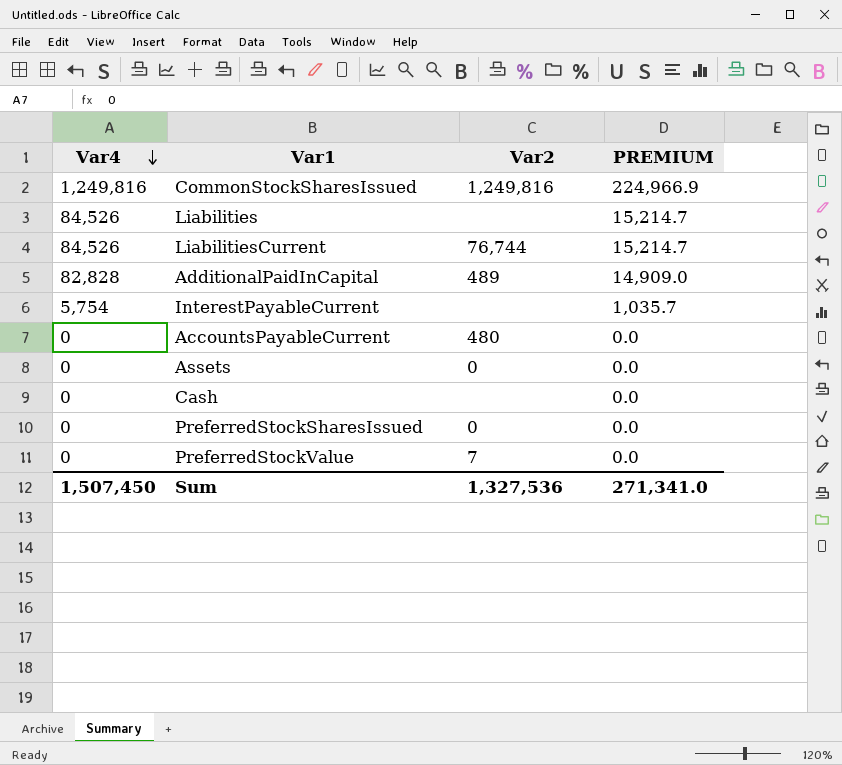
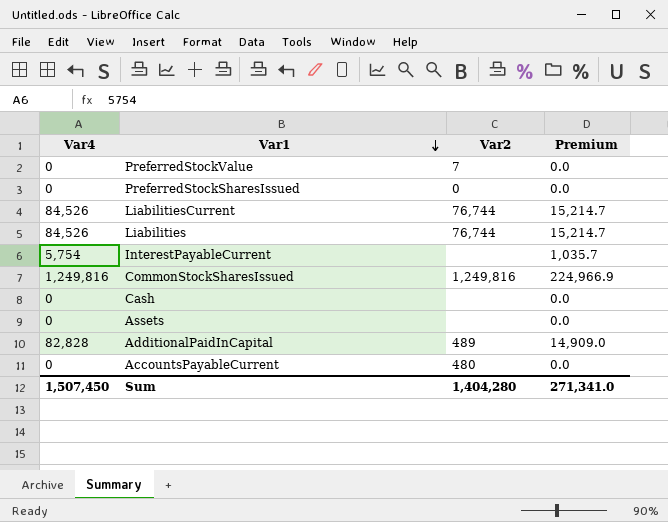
row order: Var4 descending -> Var1 descending
column name: PREMIUM -> Premium
Liabilities | Var2: none -> 76,744
Assets | Var2: 0 -> none
Sum | Var2: 1,327,536 -> 1,404,280

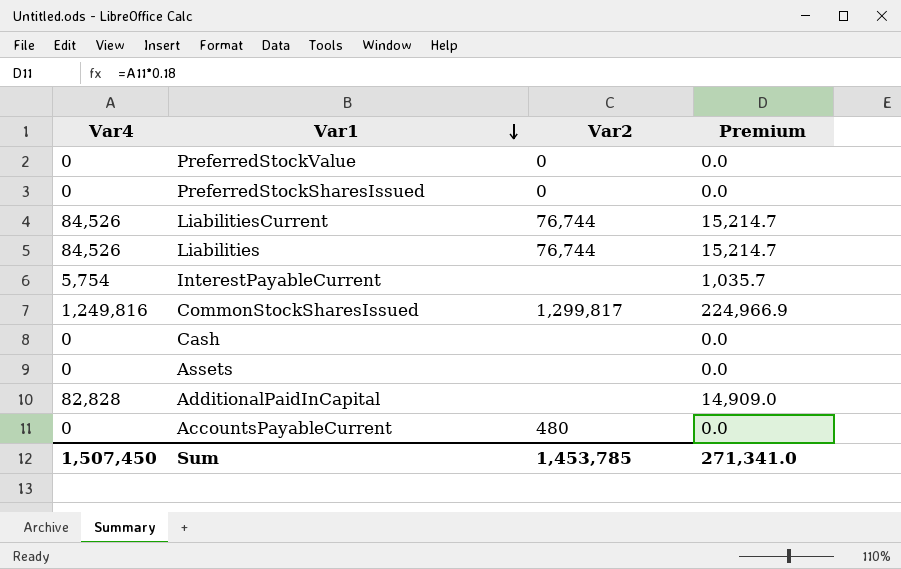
PreferredStockValue | Var2: 7 -> 0
CommonStockSharesIssued | Var2: 1,249,816 -> 1,299,817
AdditionalPaidInCapital | Var2: 489 -> none
Sum | Var2: 1,404,280 -> 1,453,785

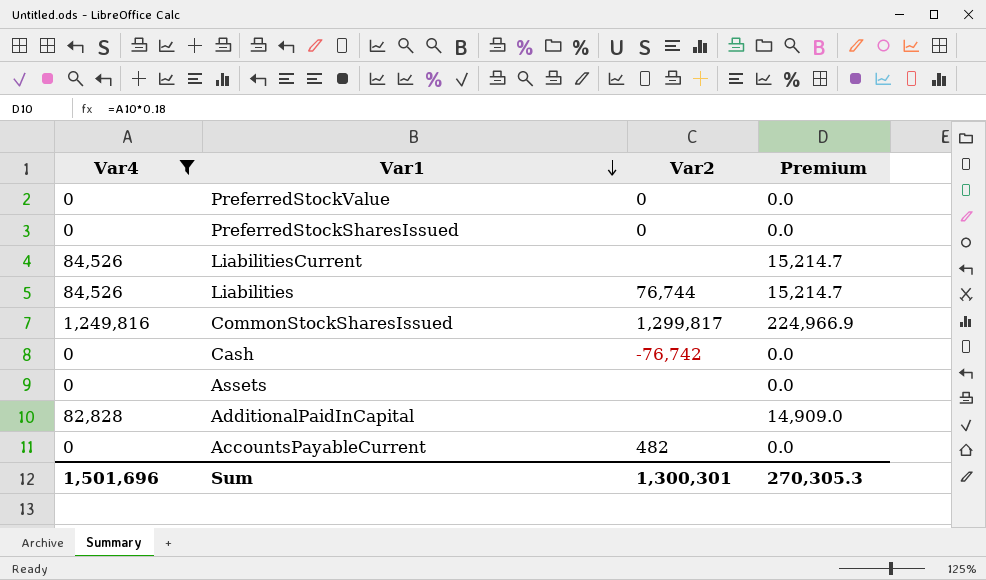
filter: none -> Var4 != 5,754
LiabilitiesCurrent | Var2: 76,744 -> none
Cash | Var2: none -> -76,742
AccountsPayableCurrent | Var2: 480 -> 482
Sum | Var4: 1,507,450 -> 1,501,696
Sum | Var2: 1,453,785 -> 1,300,301
Sum | Premium: 271,341.0 -> 270,305.3

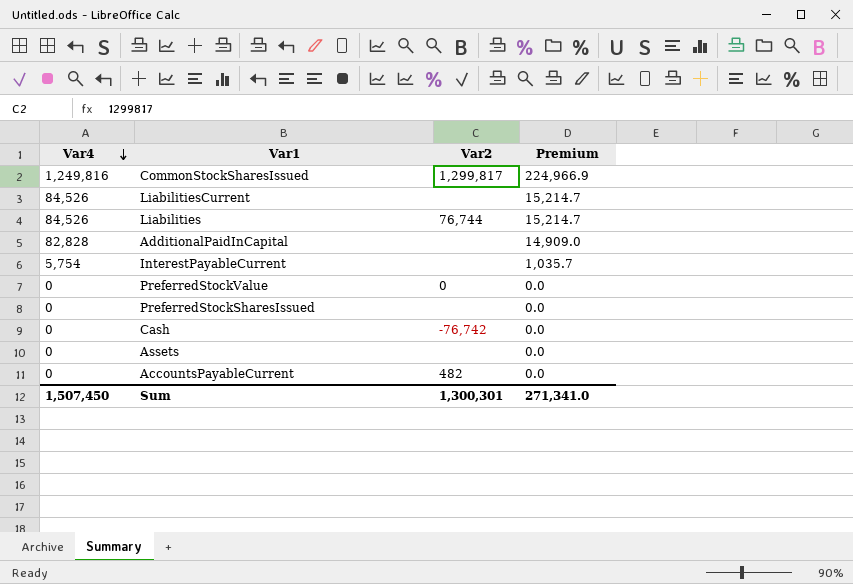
filter: Var4 != 5,754 -> none
row order: Var1 descending -> Var4 descending
PreferredStockSharesIssued | Var2: 0 -> none
Sum | Var4: 1,501,696 -> 1,507,450
Sum | Premium: 270,305.3 -> 271,341.0

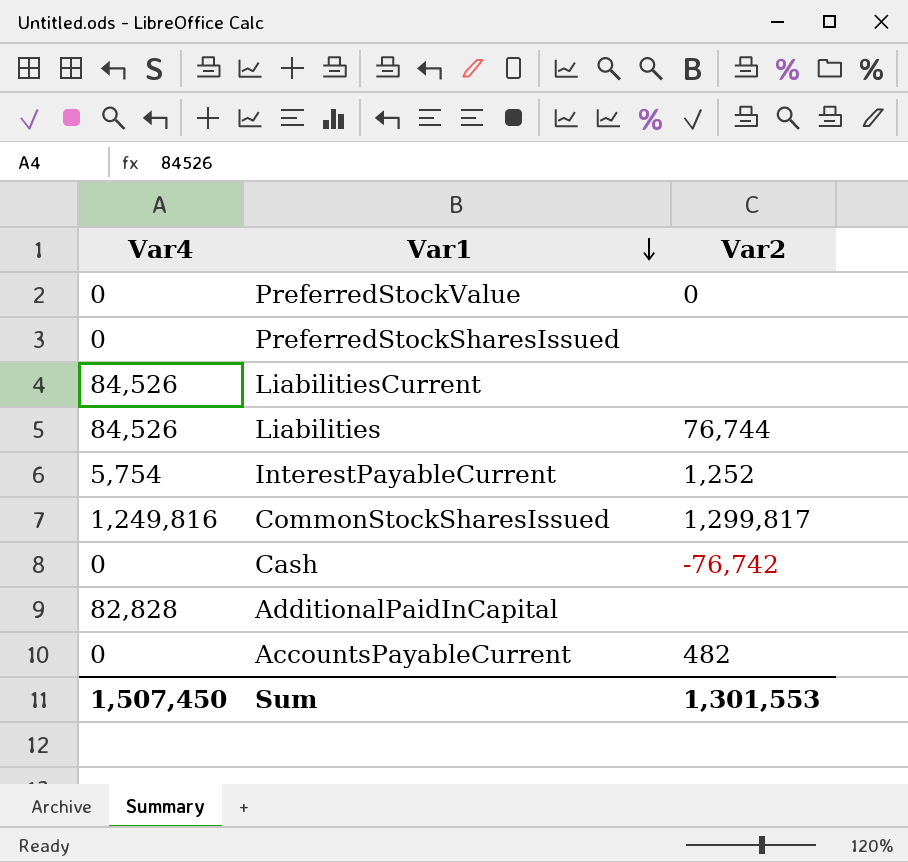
row order: Var4 descending -> Var1 descending
column Premium | formula: [Var4] * 0.18 -> none
row Assets: 0 | none | 0.0 -> none
InterestPayableCurrent | Var2: none -> 1,252
Sum | Var2: 1,300,301 -> 1,301,553

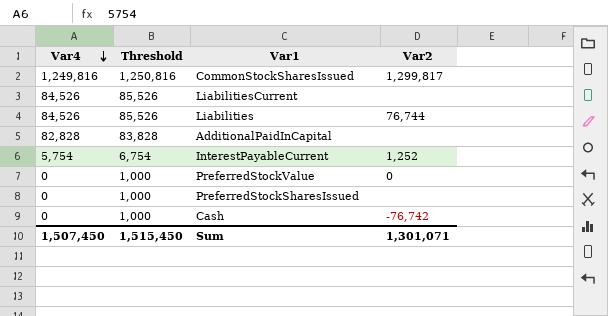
row order: Var1 descending -> Var4 descending
column Threshold | formula: none -> [Var4] + 1000
row AccountsPayableCurrent: 0 | 482 -> none
Sum | Var2: 1,301,553 -> 1,301,071

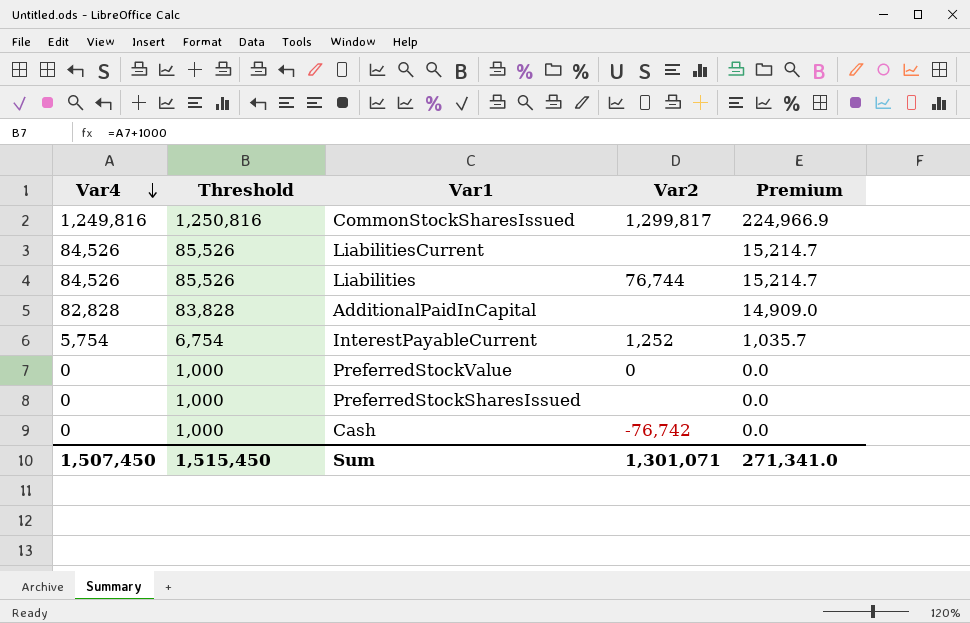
column Premium | formula: none -> [Var4] * 0.18

